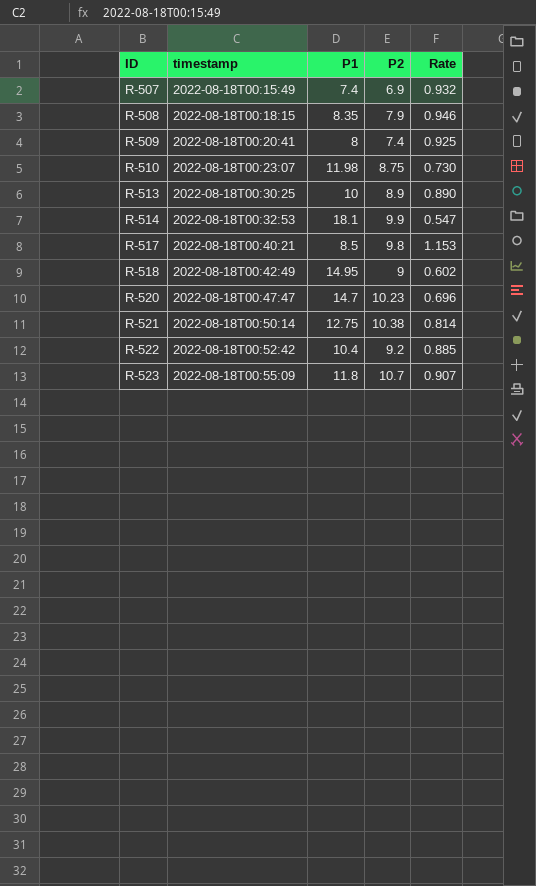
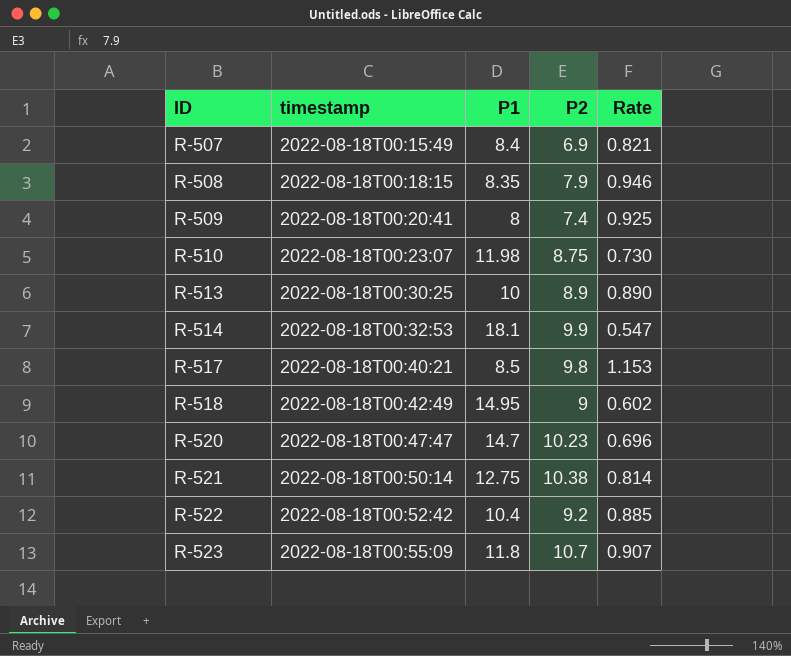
R-507 | P1: 7.4 -> 8.4
R-507 | Rate: 0.932 -> 0.821

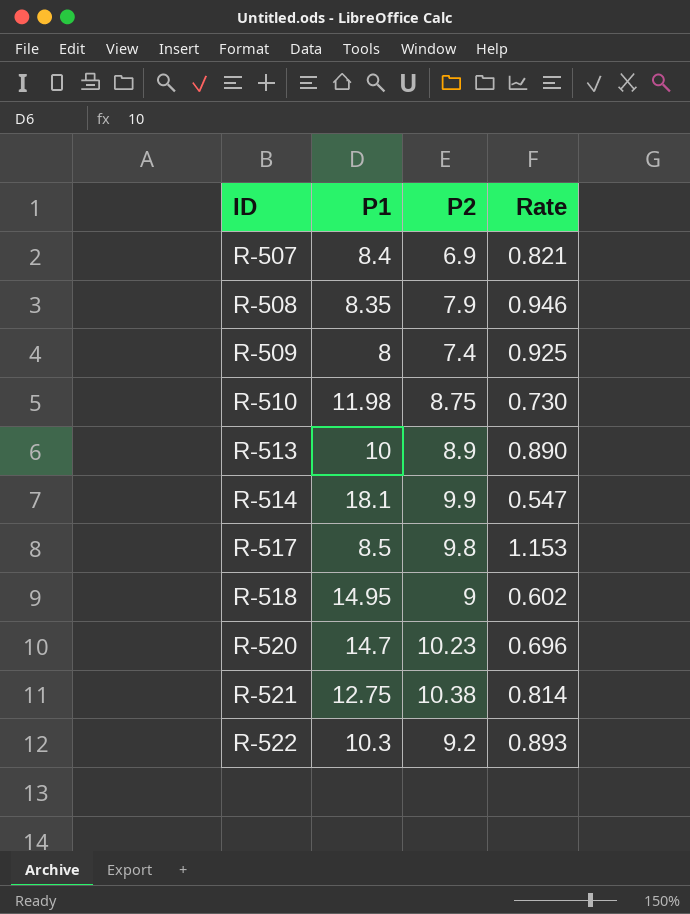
column timestamp | position: 2 -> none
row R-523: 2022-08-18T00:55:09 | 11.8 | 10.7 | 0.907 -> none
R-522 | P1: 10.4 -> 10.3
R-522 | Rate: 0.885 -> 0.893

